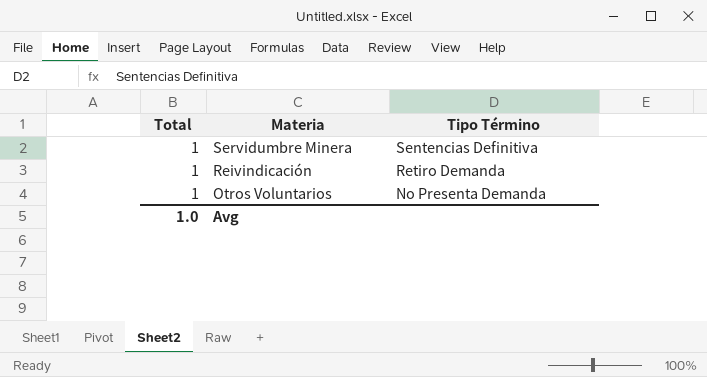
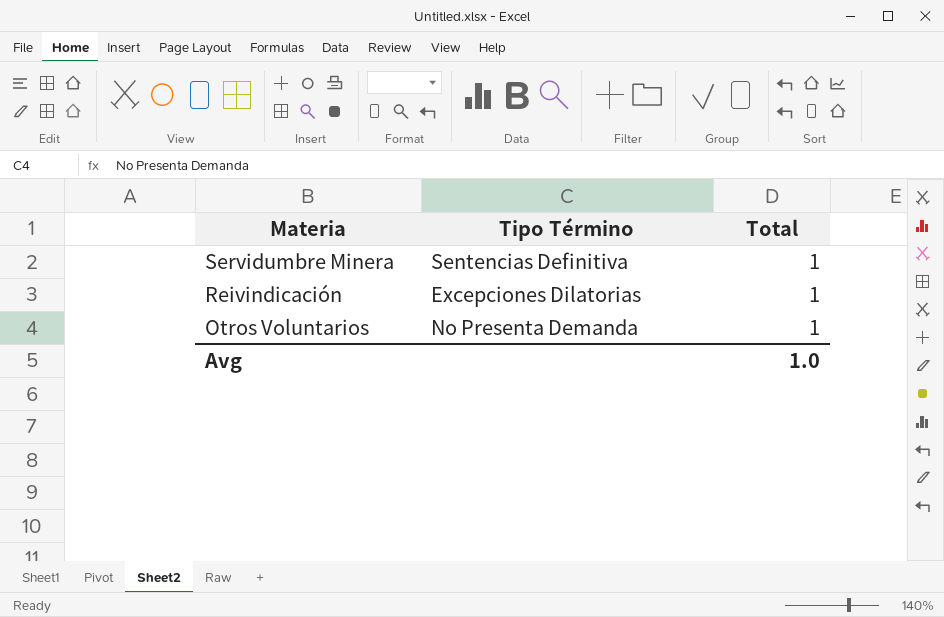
column Total | position: 1 -> 3
Reivindicación | Tipo Término: Retiro Demanda -> Excepciones Dilatorias

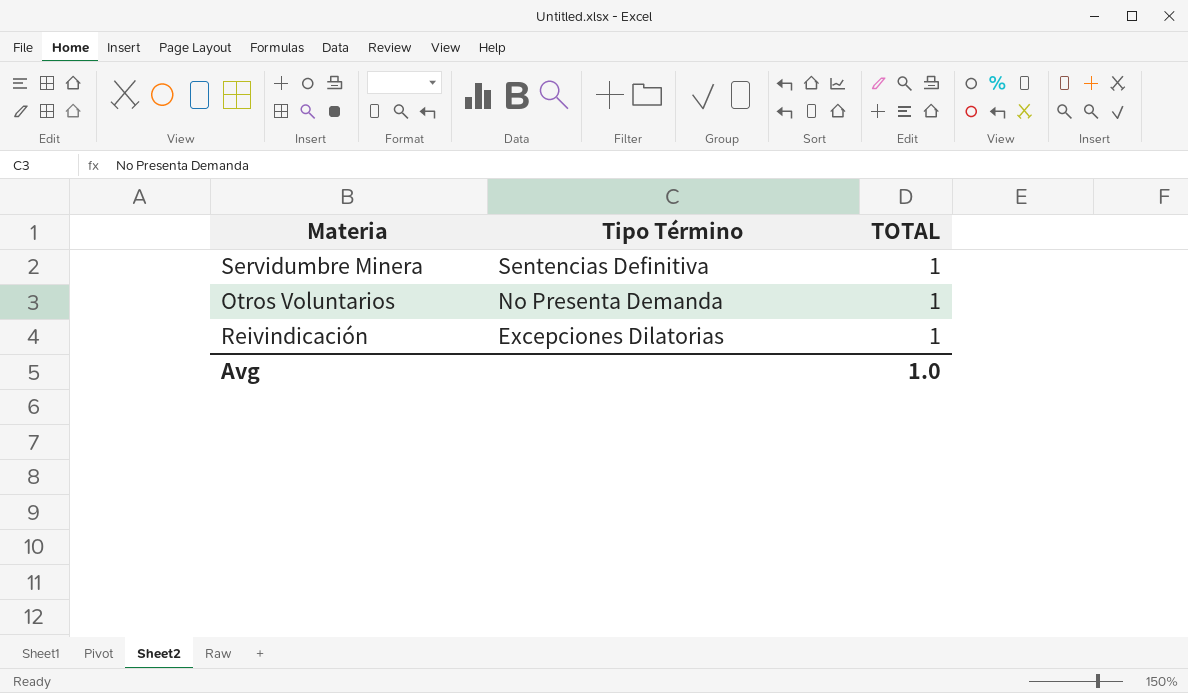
row order: Materia descending -> Tipo Término descending
column name: Total -> TOTAL

